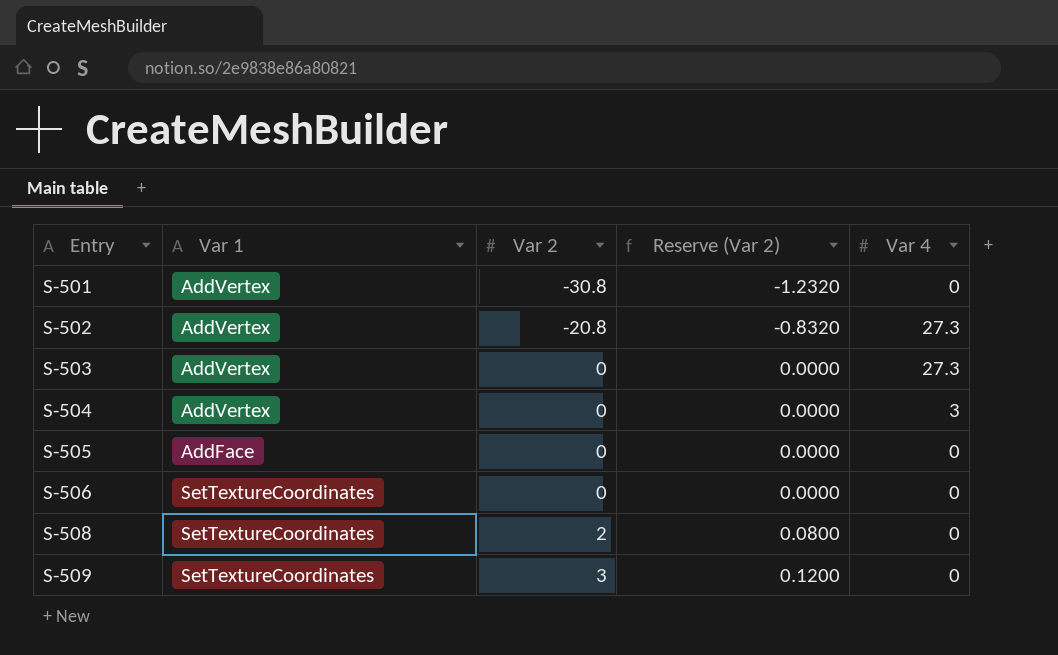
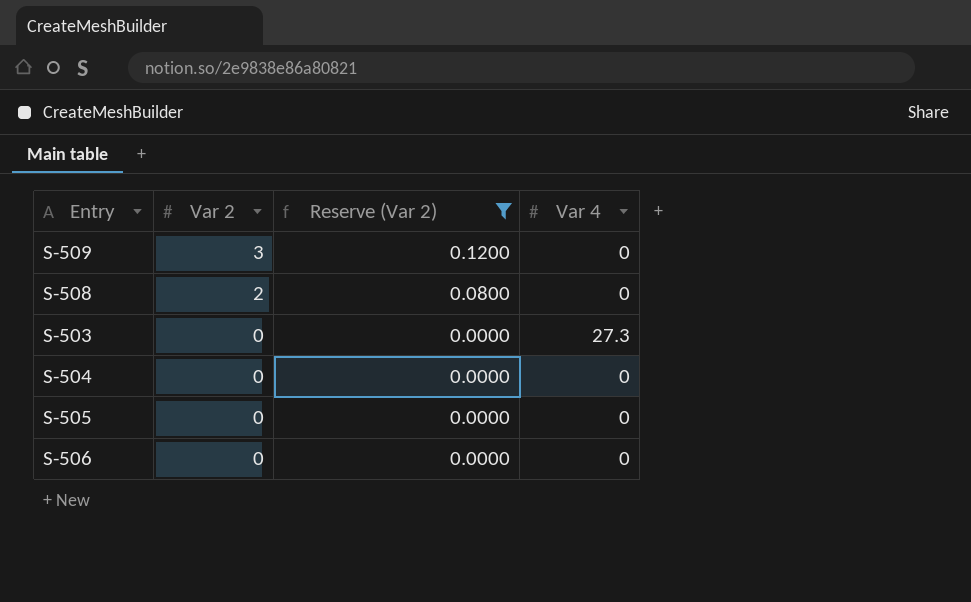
filter: none -> Reserve (Var 2) >= 0.0000
row order: Entry ascending -> Var 2 descending
column Var 1 | position: 2 -> none
S-504 | Var 4: 3 -> 0

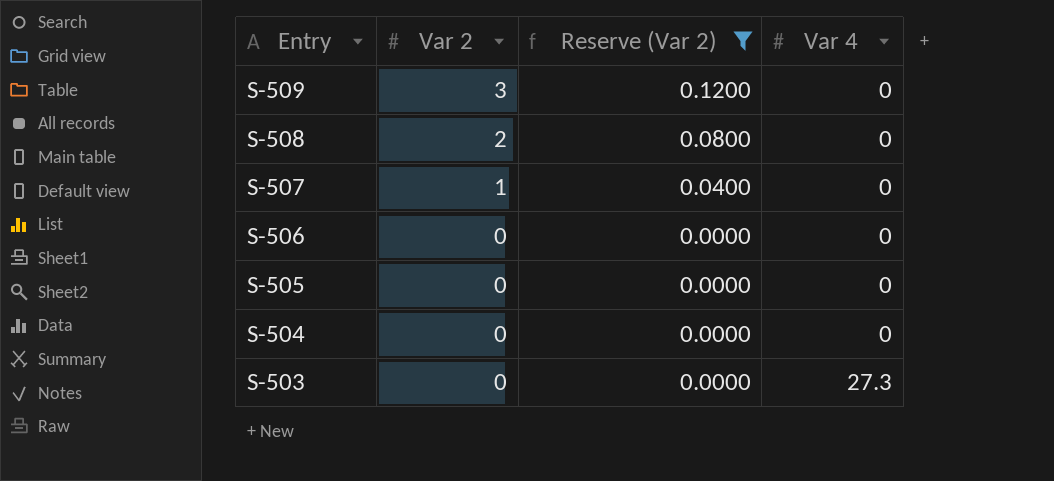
row order: Var 2 descending -> Entry descending
row S-507: none -> 1 | 0.0400 | 0

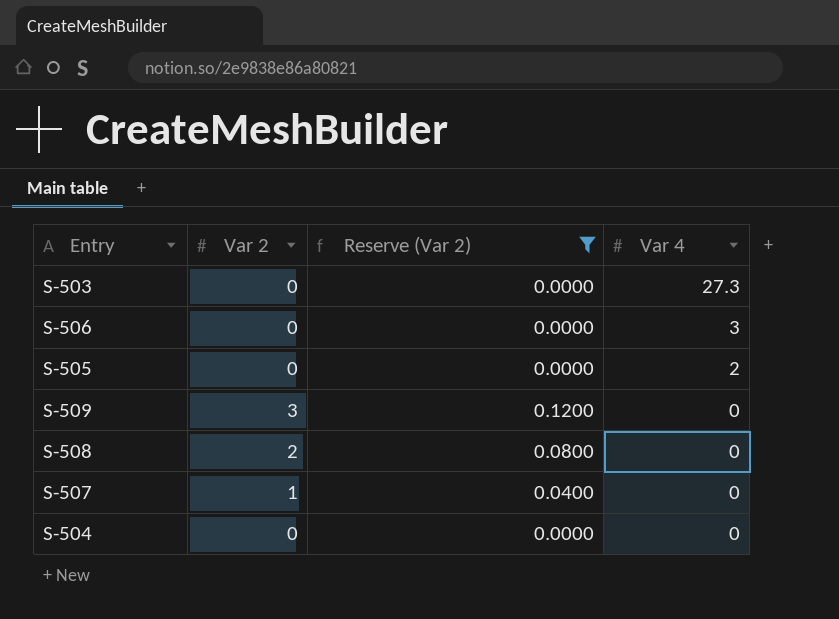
row order: Entry descending -> Var 4 descending
S-506 | Var 4: 0 -> 3
S-505 | Var 4: 0 -> 2

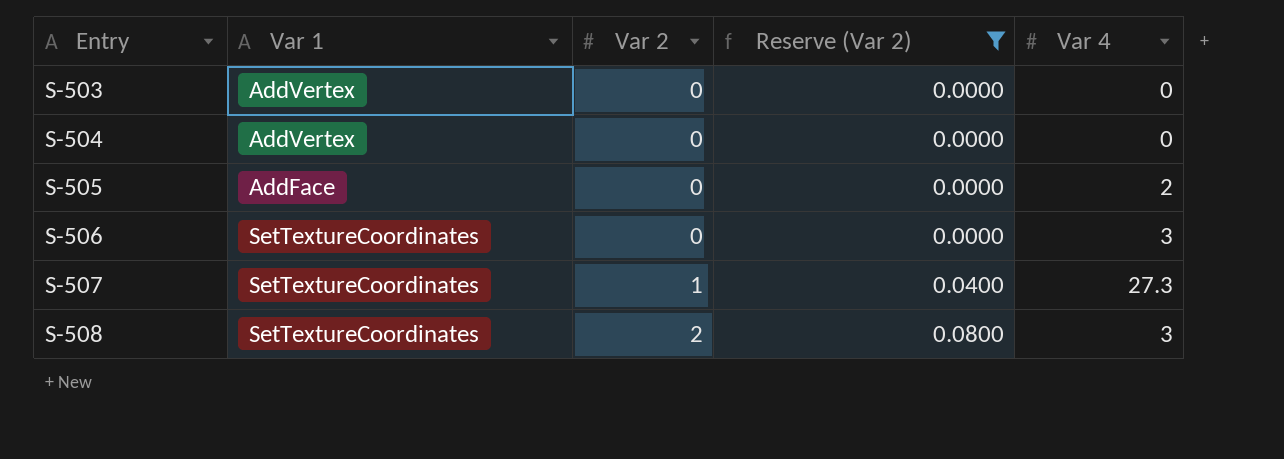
row order: Var 4 descending -> Entry ascending
column Var 1 | position: none -> 2
row S-509: 3 | 0.1200 | 0 -> none
S-503 | Var 4: 27.3 -> 0
S-507 | Var 4: 0 -> 27.3
S-508 | Var 4: 0 -> 3

